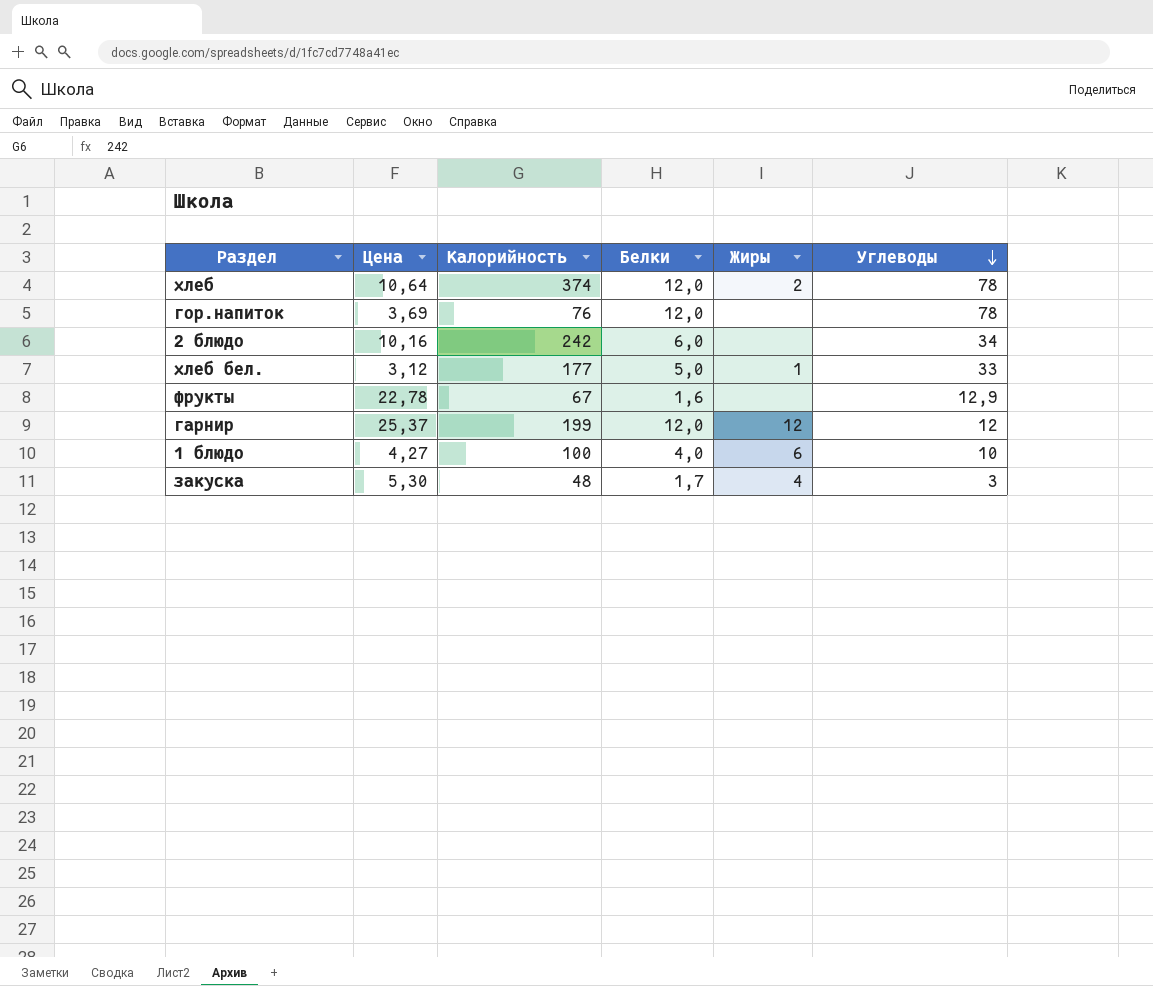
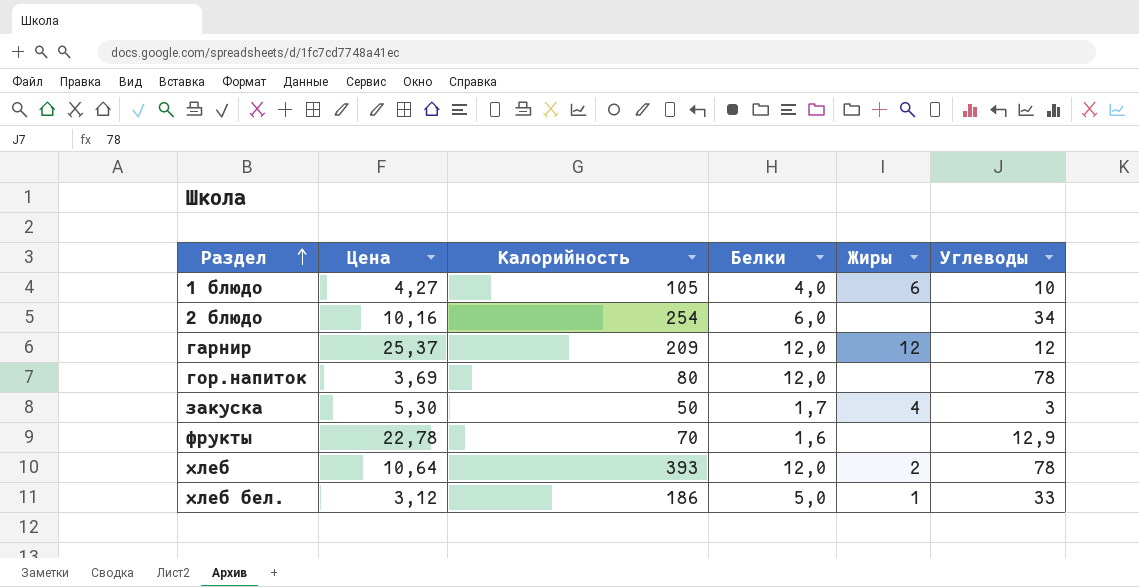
row order: Углеводы descending -> Раздел ascending
1 блюдо | Калорийность: 100 -> 105
2 блюдо | Калорийность: 242 -> 254
гарнир | Калорийность: 199 -> 209
гор.напиток | Калорийность: 76 -> 80
закуска | Калорийность: 48 -> 50
фрукты | Калорийность: 67 -> 70
хлеб | Калорийность: 374 -> 393
хлеб бел. | Калорийность: 177 -> 186

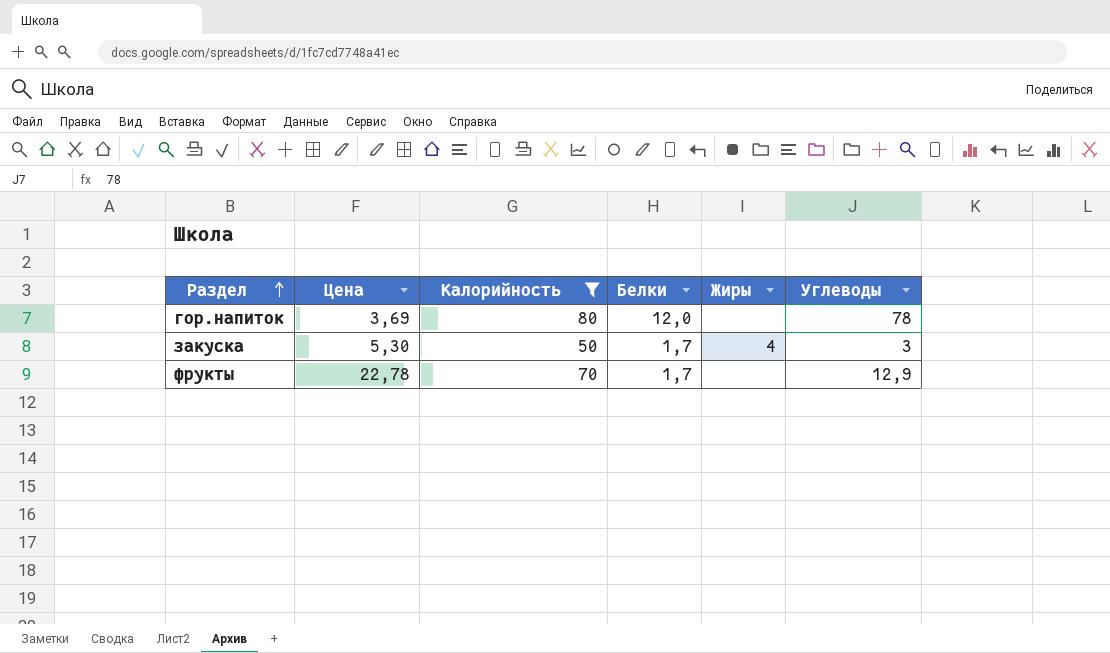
filter: none -> Калорийность <= 80
фрукты | Белки: 1,6 -> 1,7

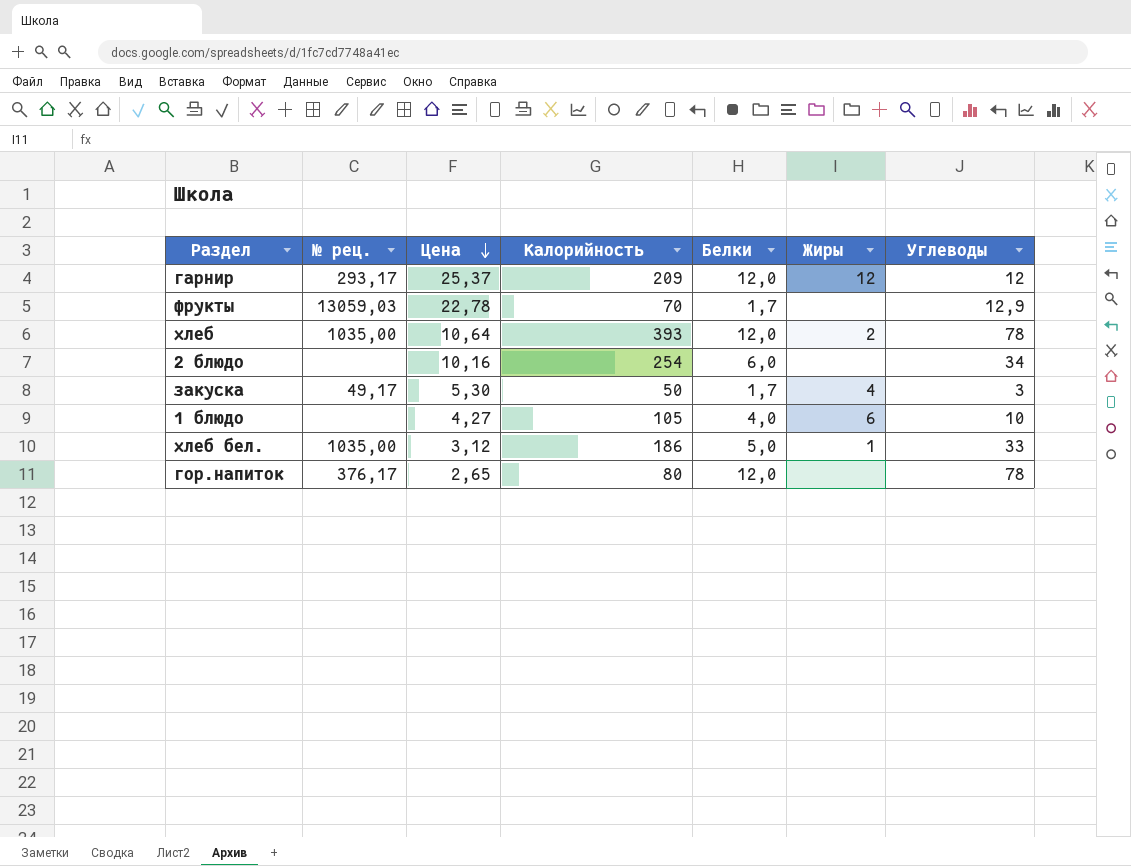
filter: Калорийность <= 80 -> none
row order: Раздел ascending -> Цена descending
column № рец. | position: none -> 2
гор.напиток | Цена: 3,69 -> 2,65

